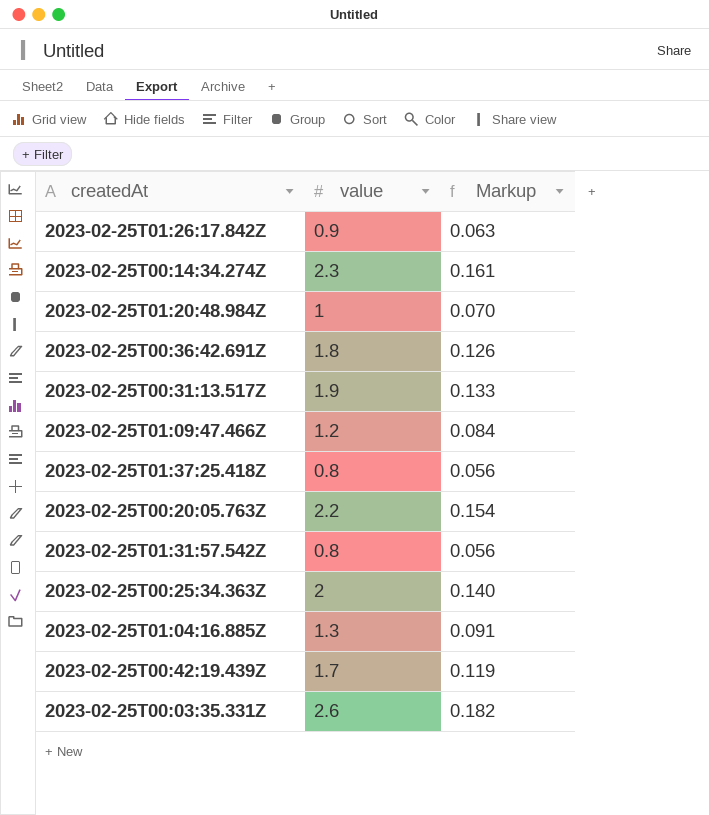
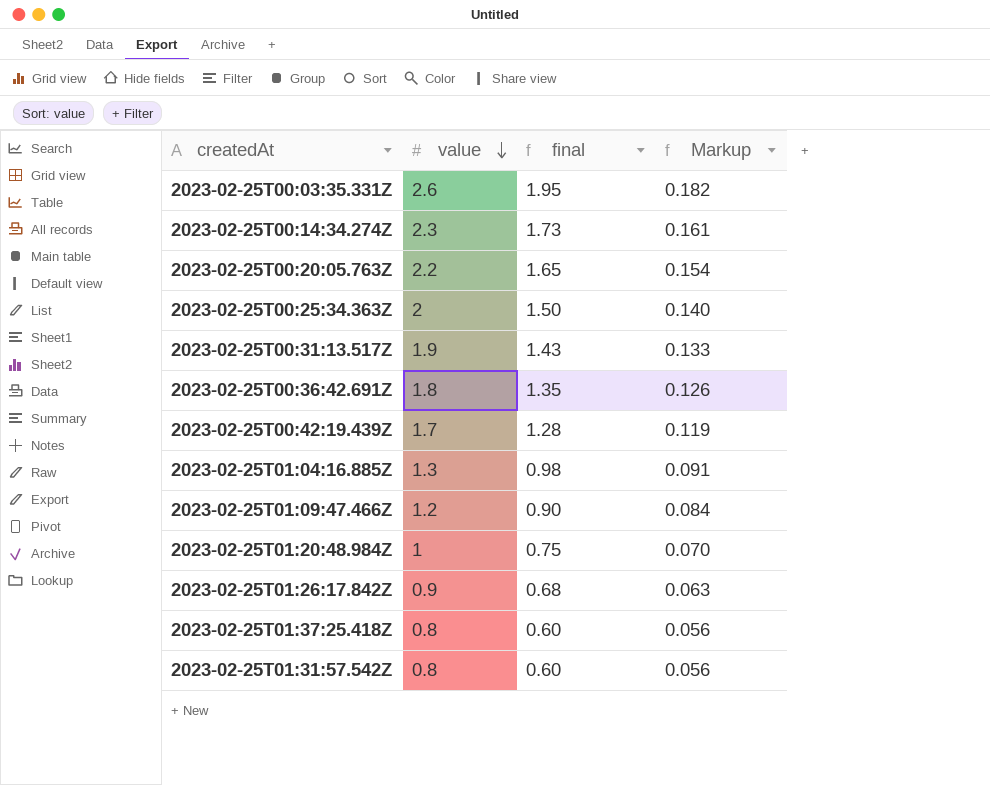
row order: none -> value descending
column final | formula: none -> [value] * 0.75

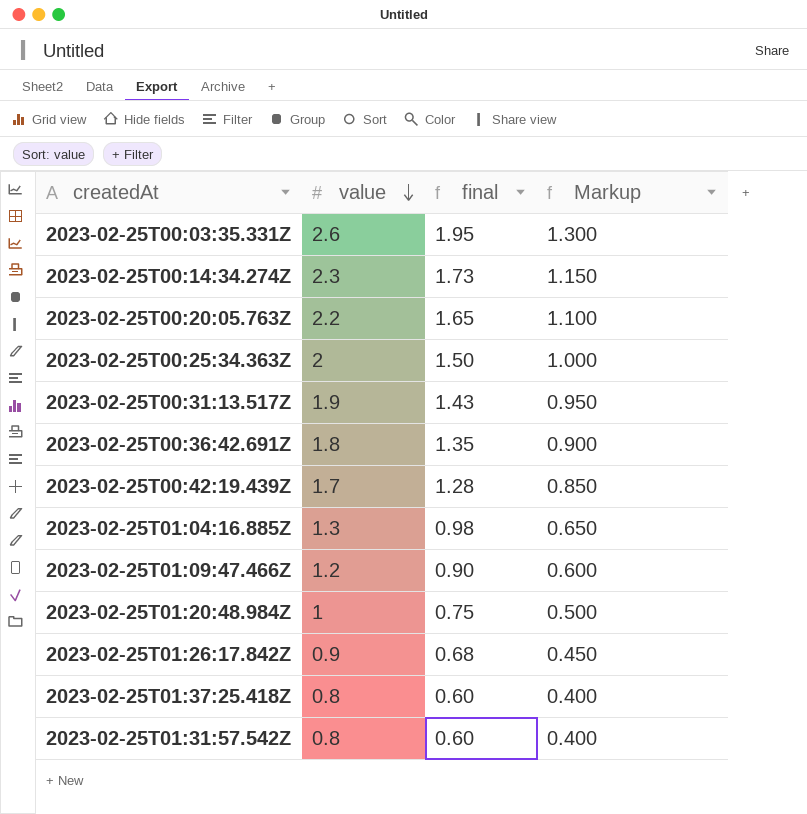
column Markup | formula: [value] * 0.07 -> [value] * 0.5

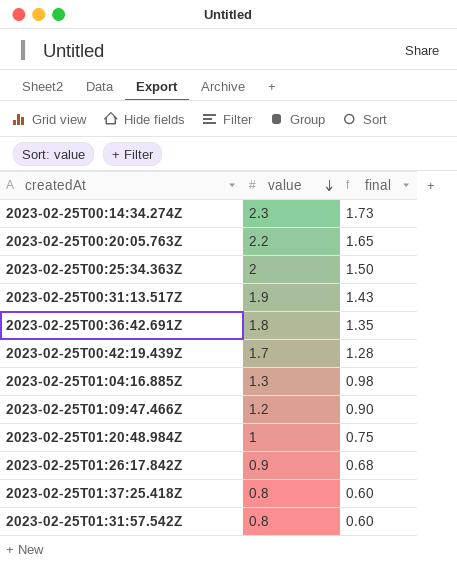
column Markup | formula: [value] * 0.5 -> none
row 2023-02-25T00:03:35.331Z: 2.6 | 1.95 | 1.300 -> none

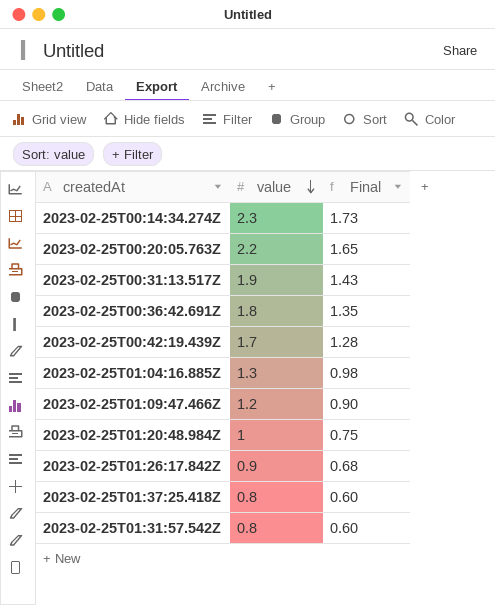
column name: final -> Final
row 2023-02-25T00:25:34.363Z: 2 | 1.50 -> none

